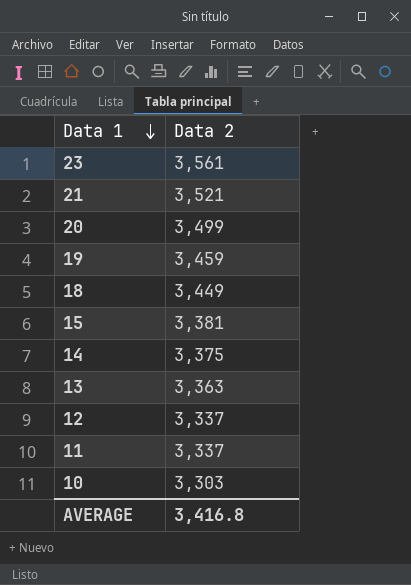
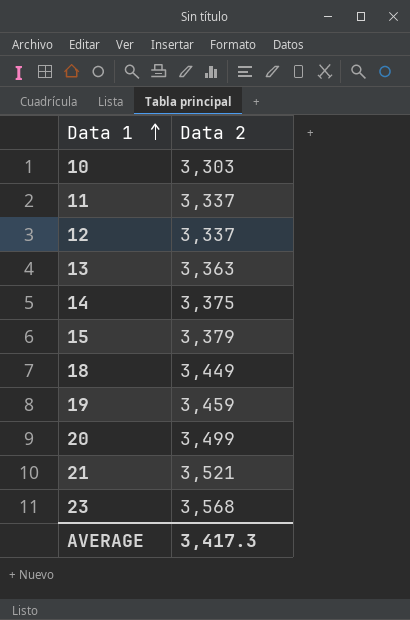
row order: Data 1 descending -> Data 1 ascending
15 | Data 2: 3,381 -> 3,379
23 | Data 2: 3,561 -> 3,568
AVERAGE | Data 2: 3,416.8 -> 3,417.3

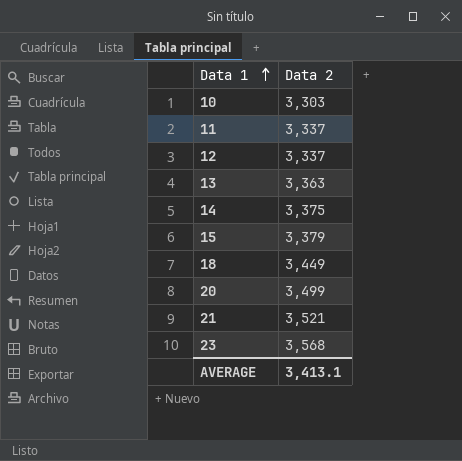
row 19: 3,459 -> none
AVERAGE | Data 2: 3,417.3 -> 3,413.1

